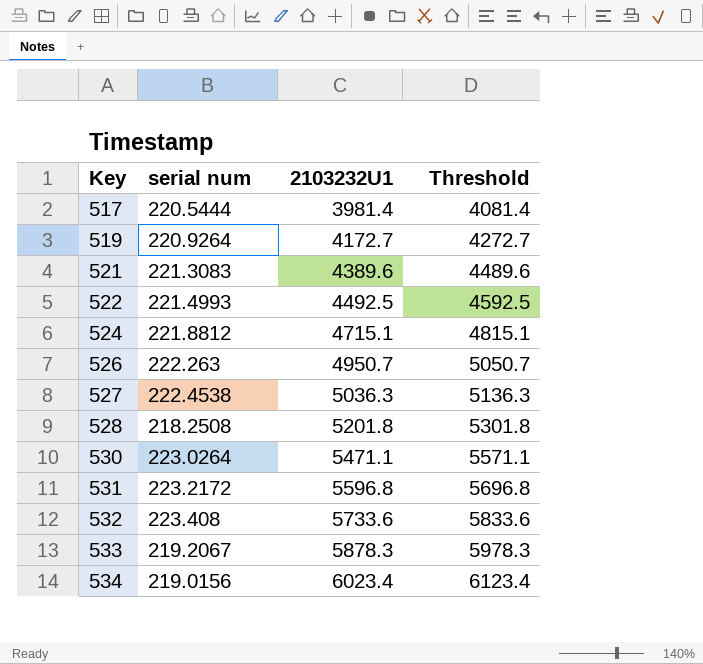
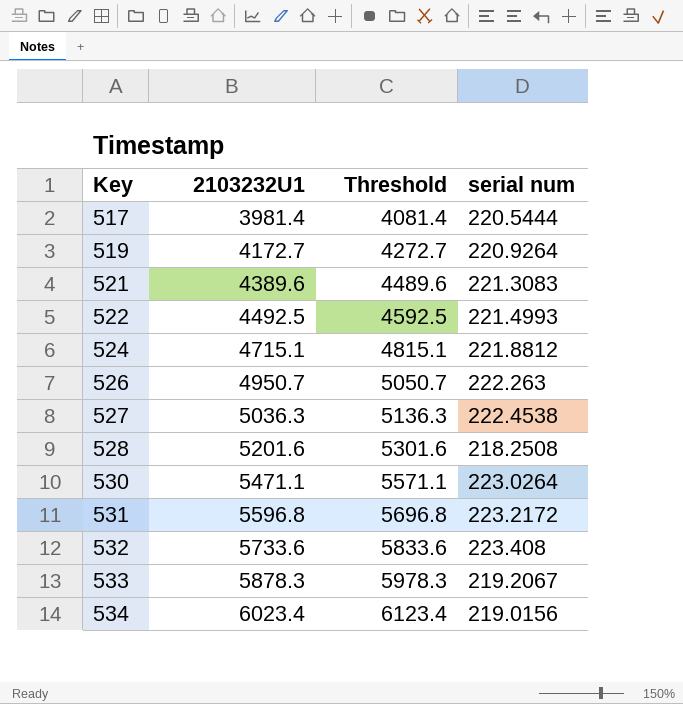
column serial num | position: 2 -> 4
528 | 2103232U1: 5201.8 -> 5201.6
528 | Threshold: 5301.8 -> 5301.6

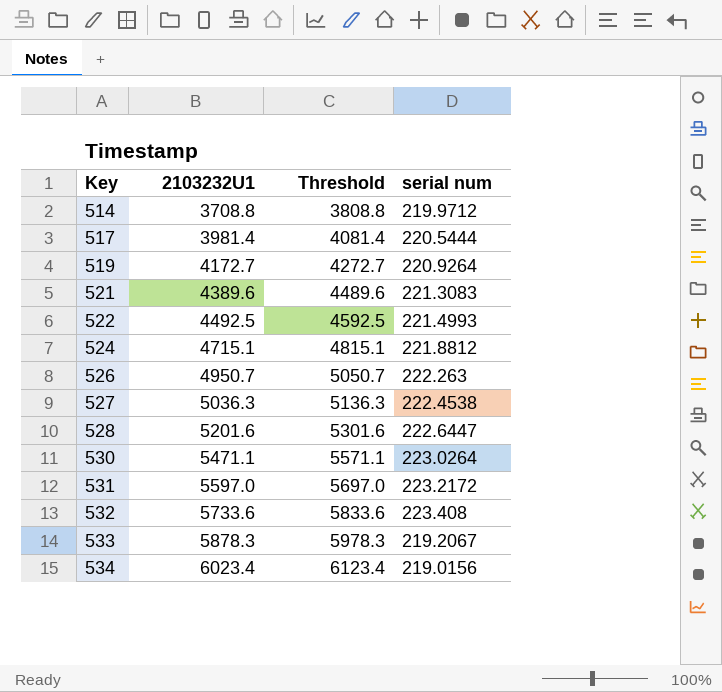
row 514: none -> 3708.8 | 3808.8 | 219.9712
528 | serial num: 218.2508 -> 222.6447
531 | 2103232U1: 5596.8 -> 5597.0
531 | Threshold: 5696.8 -> 5697.0

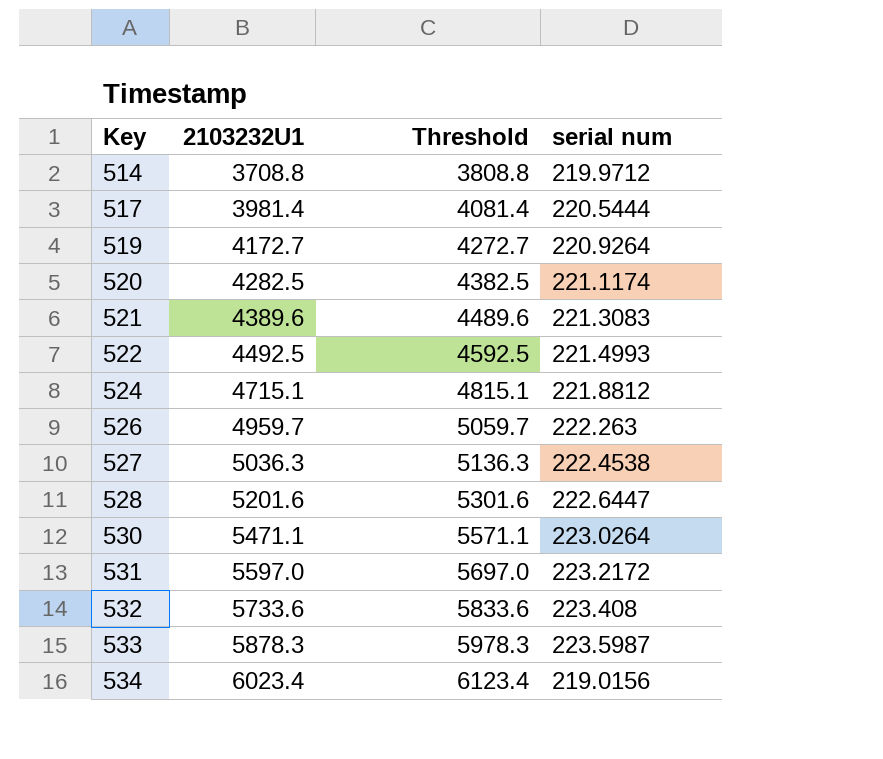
row 520: none -> 4282.5 | 4382.5 | 221.1174
526 | 2103232U1: 4950.7 -> 4959.7
526 | Threshold: 5050.7 -> 5059.7
533 | serial num: 219.2067 -> 223.5987

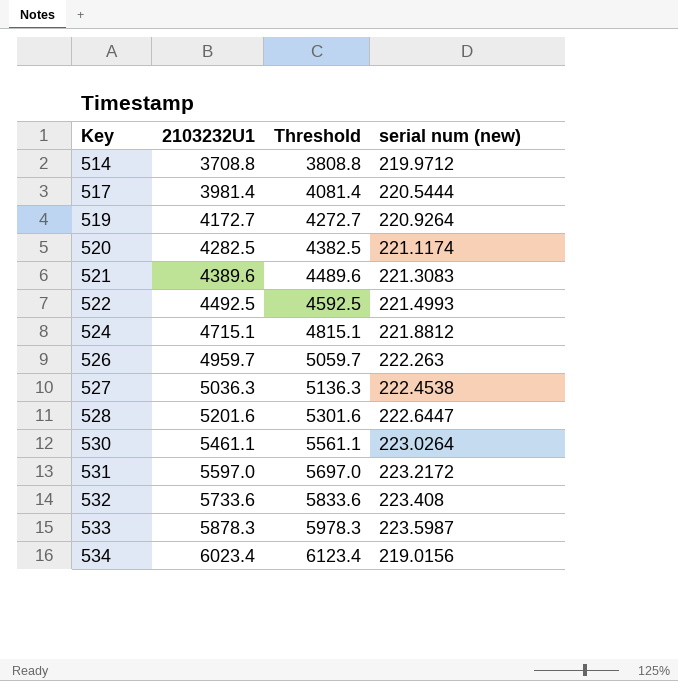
column name: serial num -> serial num (new)
530 | 2103232U1: 5471.1 -> 5461.1
530 | Threshold: 5571.1 -> 5561.1

